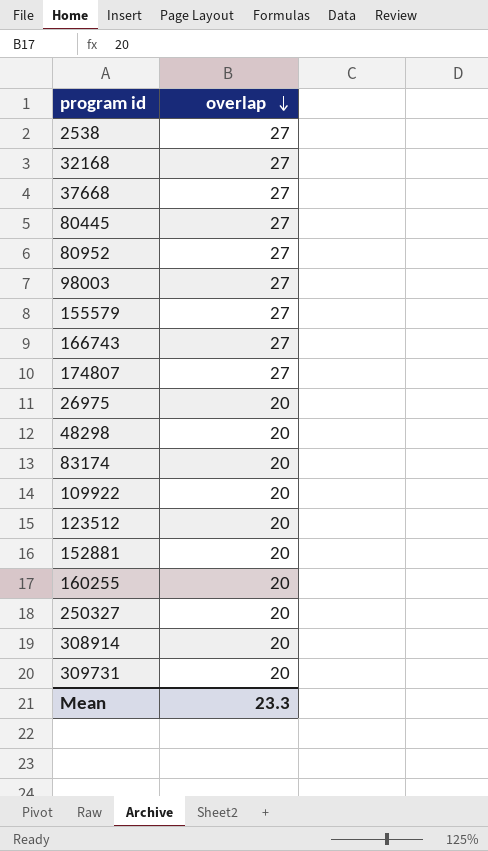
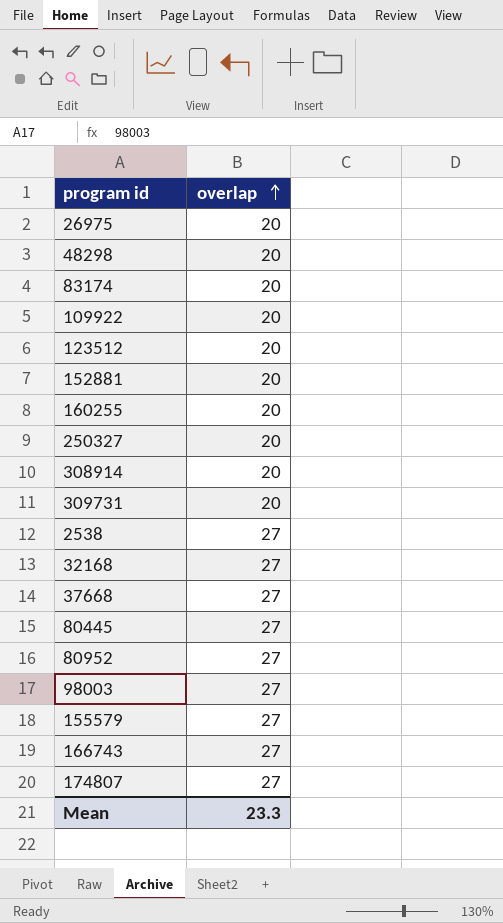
row order: overlap descending -> overlap ascending

